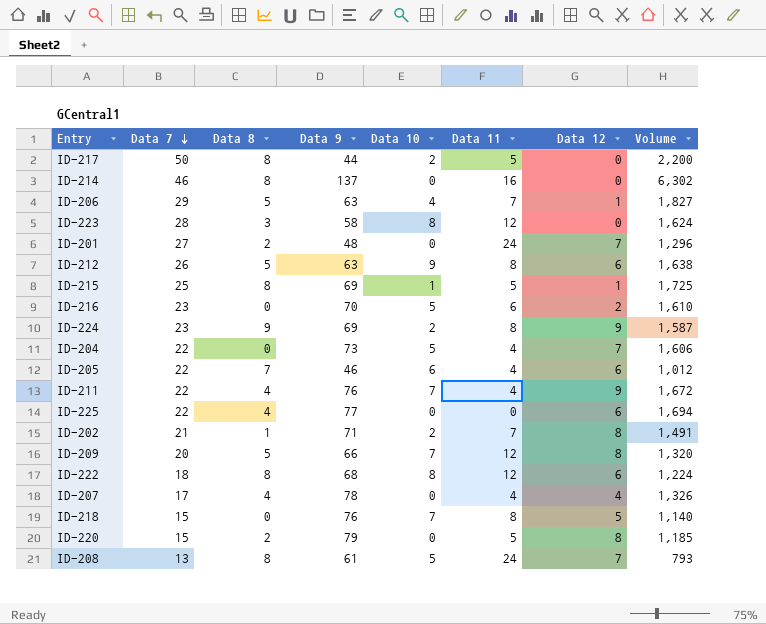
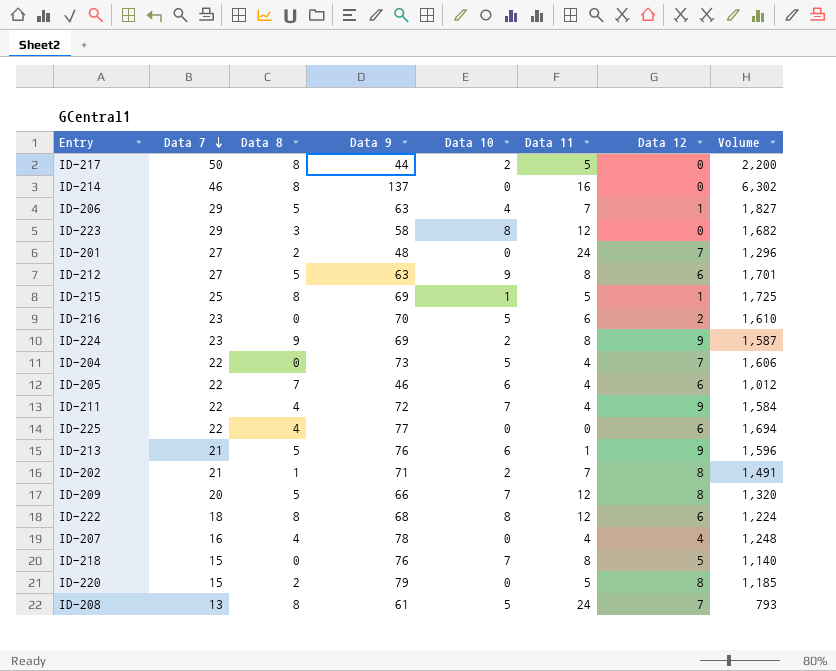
ID-223 | Data 7: 28 -> 29
ID-223 | Volume: 1,624 -> 1,682
ID-212 | Data 7: 26 -> 27
ID-212 | Volume: 1,638 -> 1,701
ID-211 | Data 9: 76 -> 72
ID-211 | Volume: 1,672 -> 1,584
row ID-213: none -> 21 | 5 | 76 | 6 | 1 | 9 | 1,596
ID-207 | Data 7: 17 -> 16
ID-207 | Volume: 1,326 -> 1,248

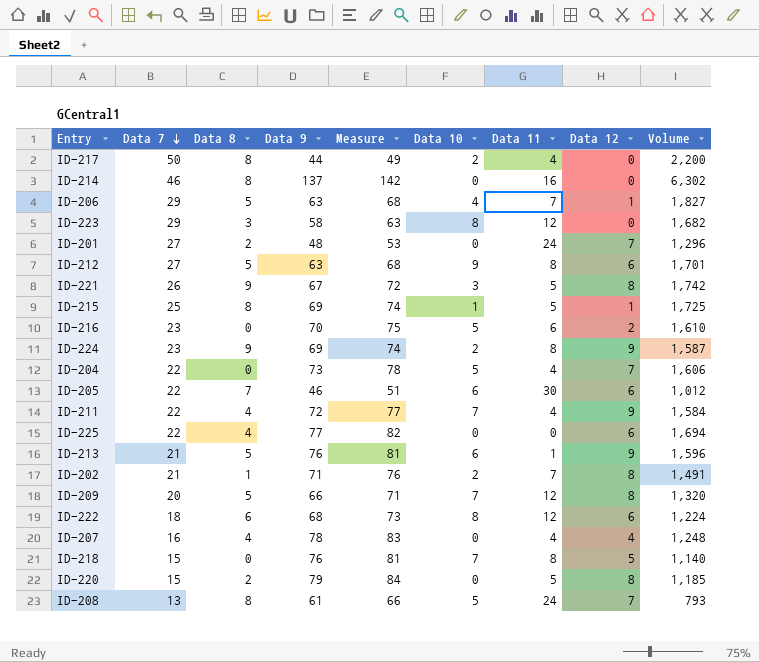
column Measure | formula: none -> [Data 9] + 5
ID-217 | Data 11: 5 -> 4
row ID-221: none -> 26 | 9 | 67 | 72 | 3 | 5 | 8 | 1,742
ID-205 | Data 11: 4 -> 30
ID-222 | Data 8: 8 -> 6

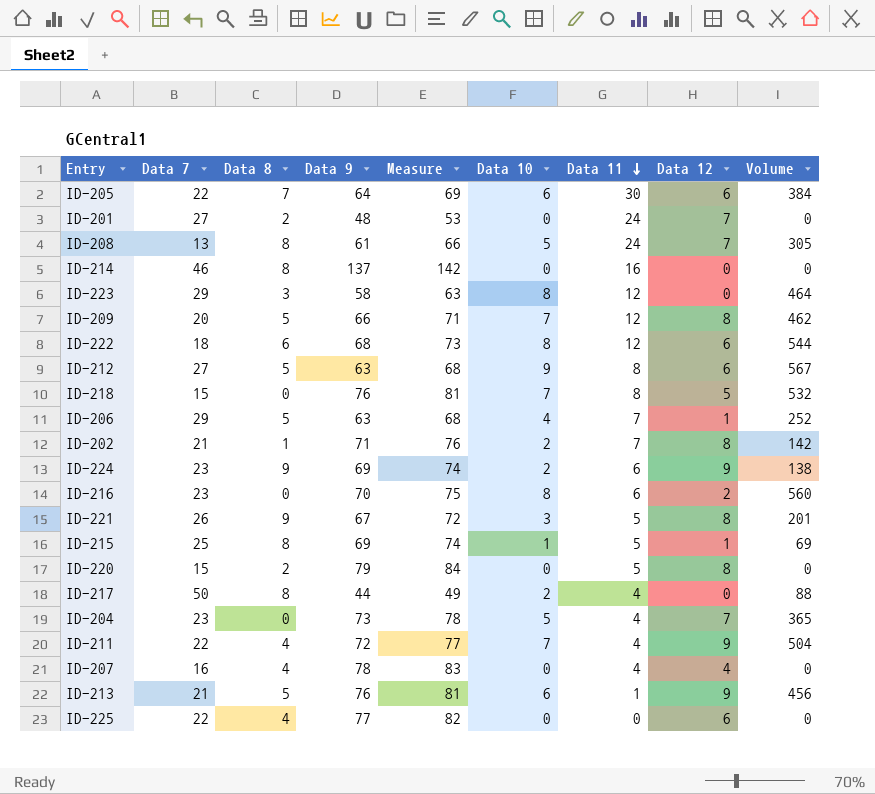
row order: Data 7 descending -> Data 11 descending
column Volume | formula: [Data 7] * [Data 9] -> [Data 9] * [Data 10]
ID-205 | Data 9: 46 -> 64
ID-205 | Measure: 51 -> 69
ID-224 | Data 11: 8 -> 6
ID-216 | Data 10: 5 -> 8
ID-204 | Data 7: 22 -> 23

